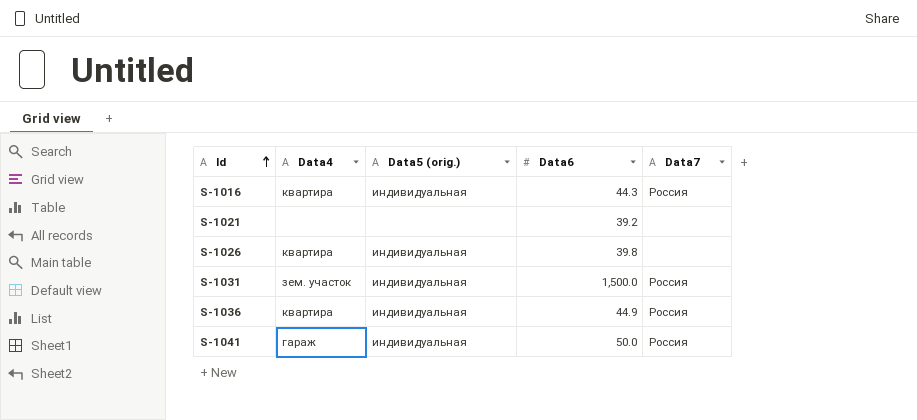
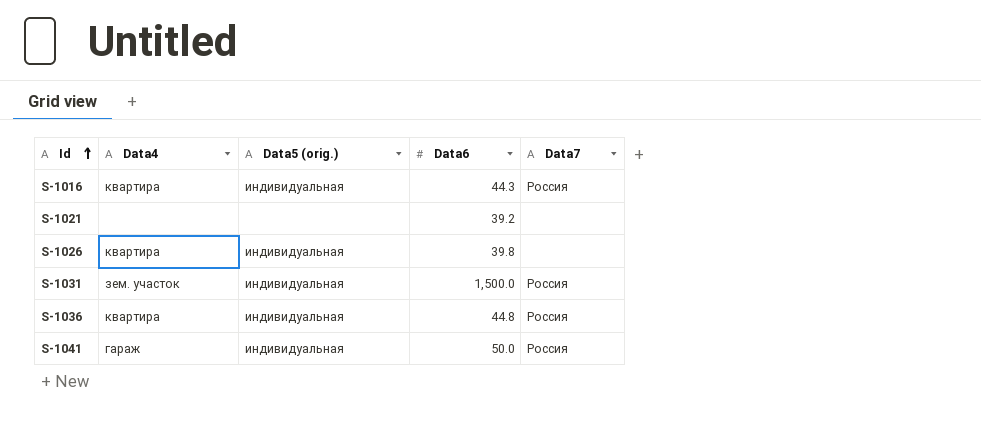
S-1036 | Data6: 44.9 -> 44.8

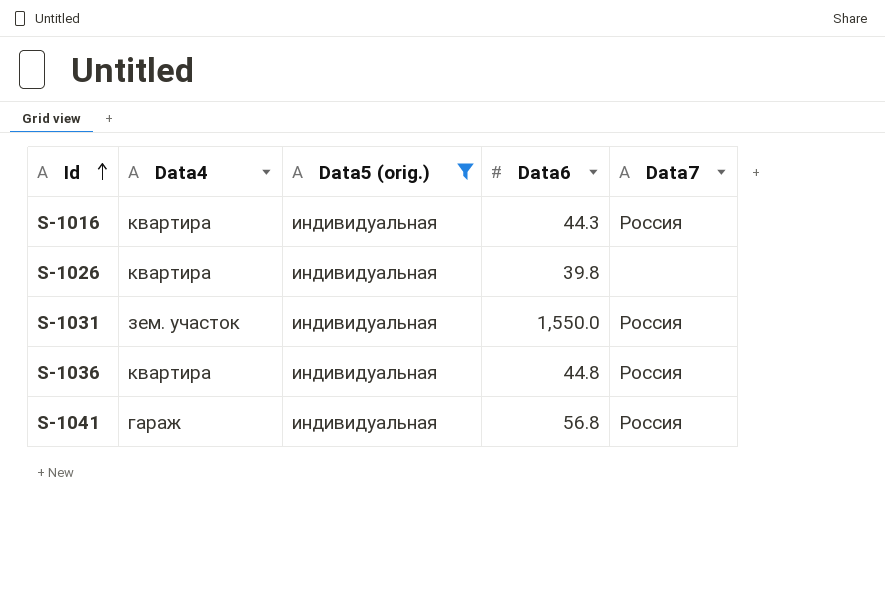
filter: none -> Data5 (orig.) = индивидуальная
S-1031 | Data6: 1,500.0 -> 1,550.0
S-1041 | Data6: 50.0 -> 56.8

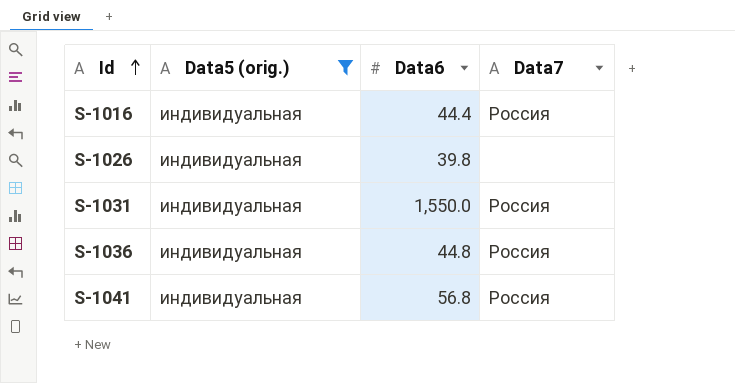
column Data4 | position: 2 -> none
S-1016 | Data6: 44.3 -> 44.4

